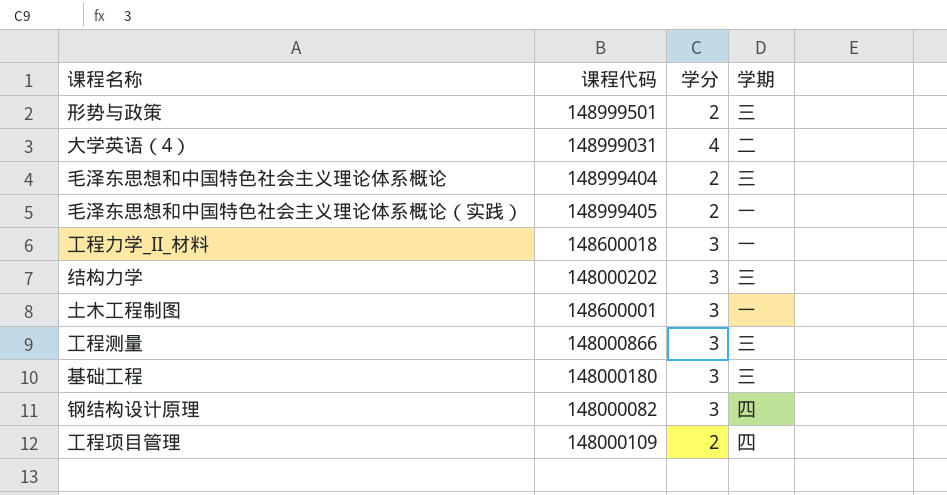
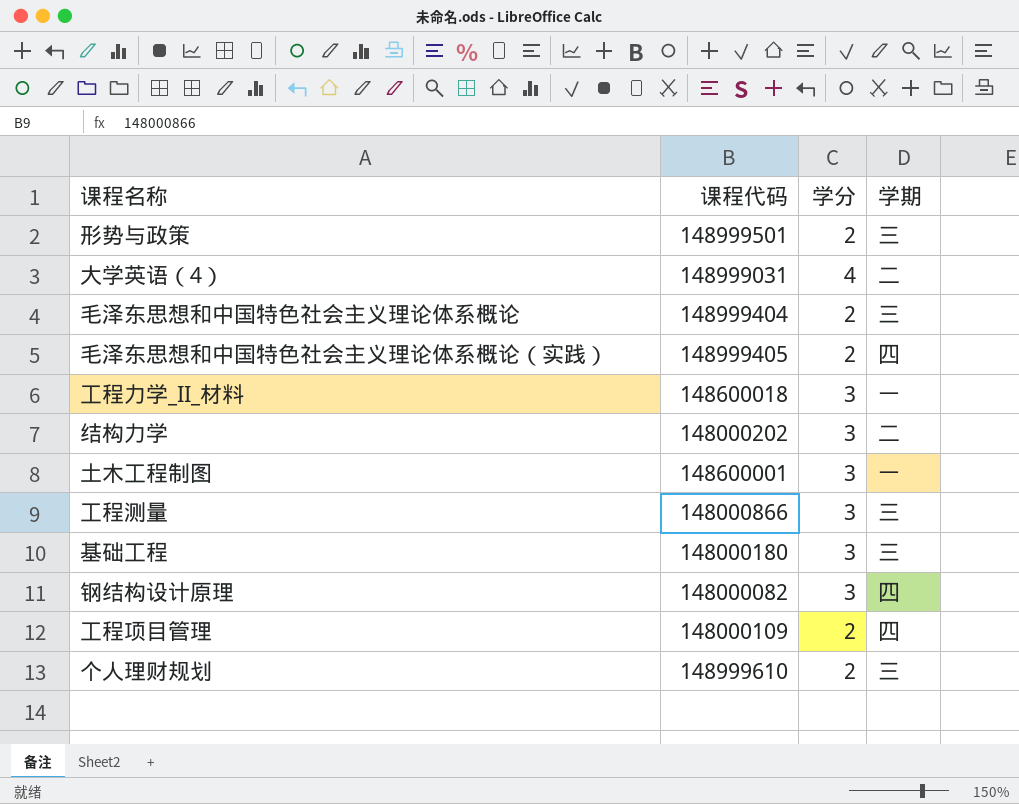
毛泽东思想和中国特色社会主义理论体系概论（实践） | 学期: 一 -> 四
结构力学 | 学期: 三 -> 二
row 个人理财规划: none -> 148999610 | 2 | 三

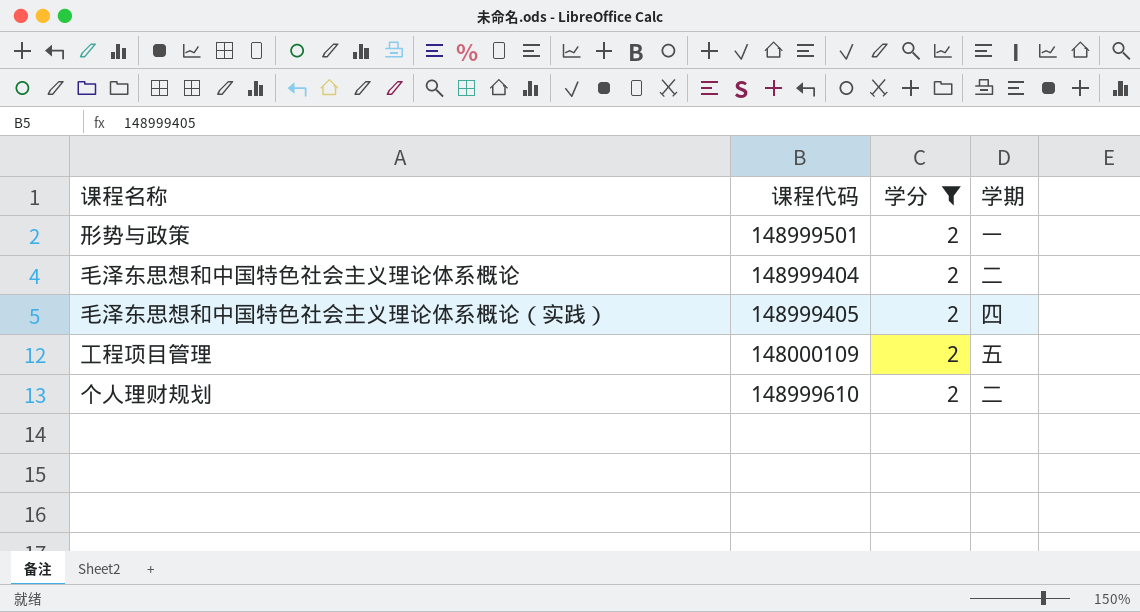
filter: none -> 学分 = 2
形势与政策 | 学期: 三 -> 一
毛泽东思想和中国特色社会主义理论体系概论 | 学期: 三 -> 二
工程项目管理 | 学期: 四 -> 五
个人理财规划 | 学期: 三 -> 二

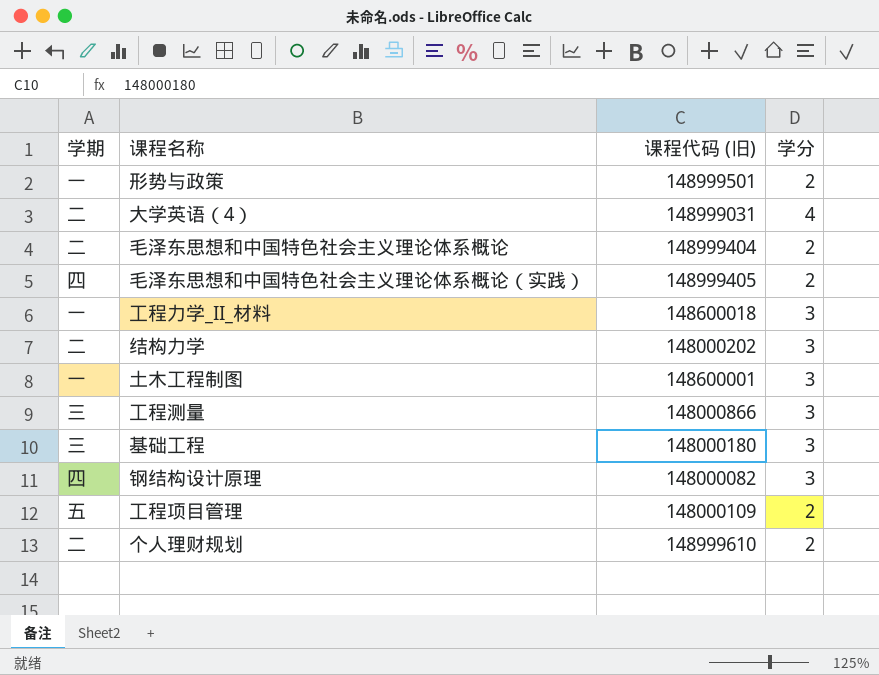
filter: 学分 = 2 -> none
column 学期 | position: 4 -> 1
column name: 课程代码 -> 课程代码 (旧)

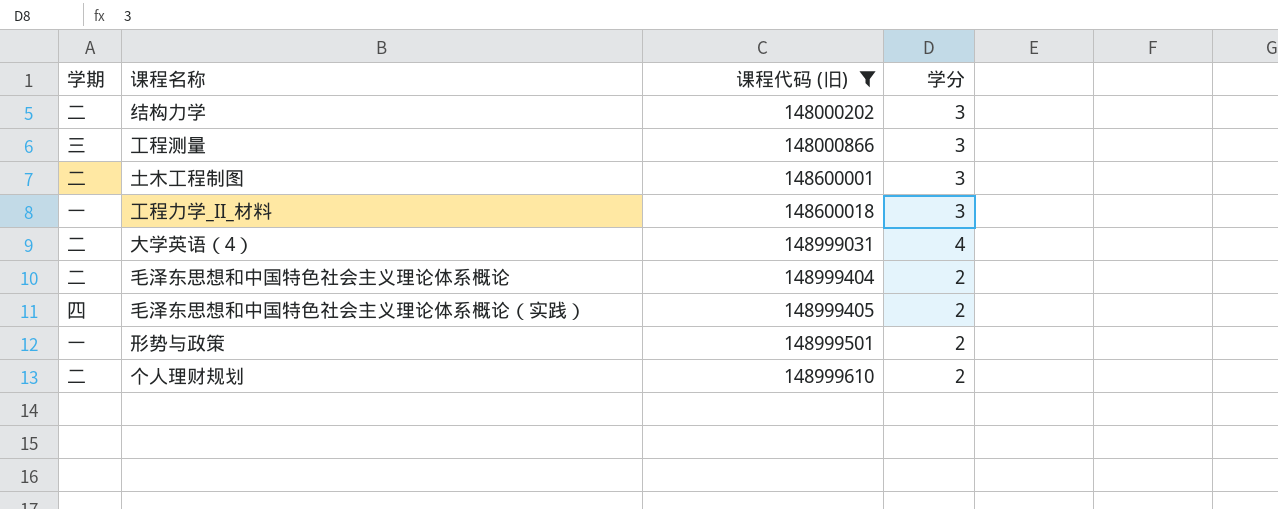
filter: none -> 课程代码 (旧) >= 148000202
row order: none -> 课程代码 (旧) ascending
土木工程制图 | 学期: 一 -> 二

